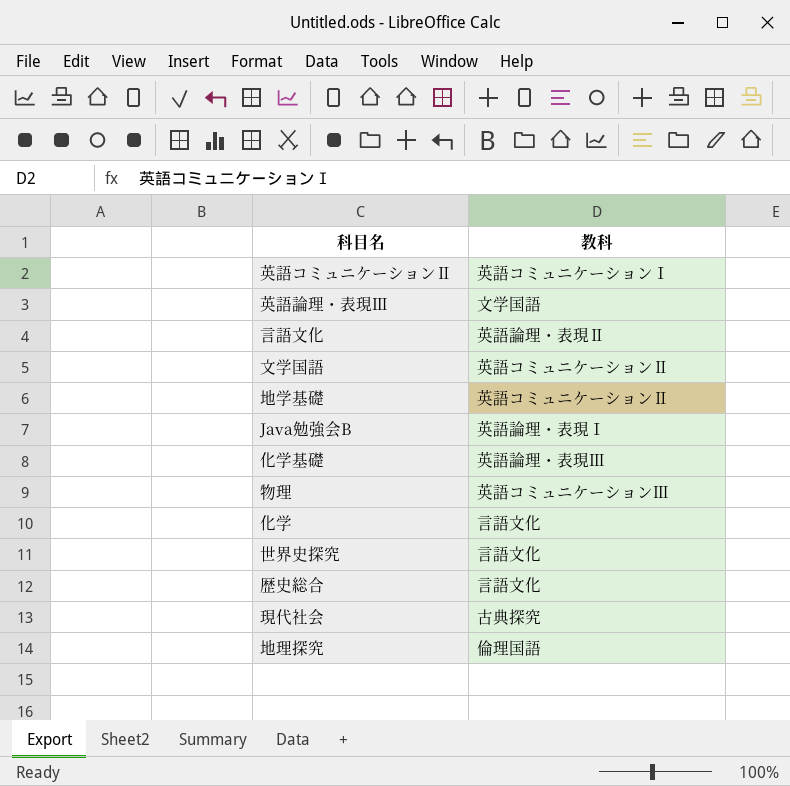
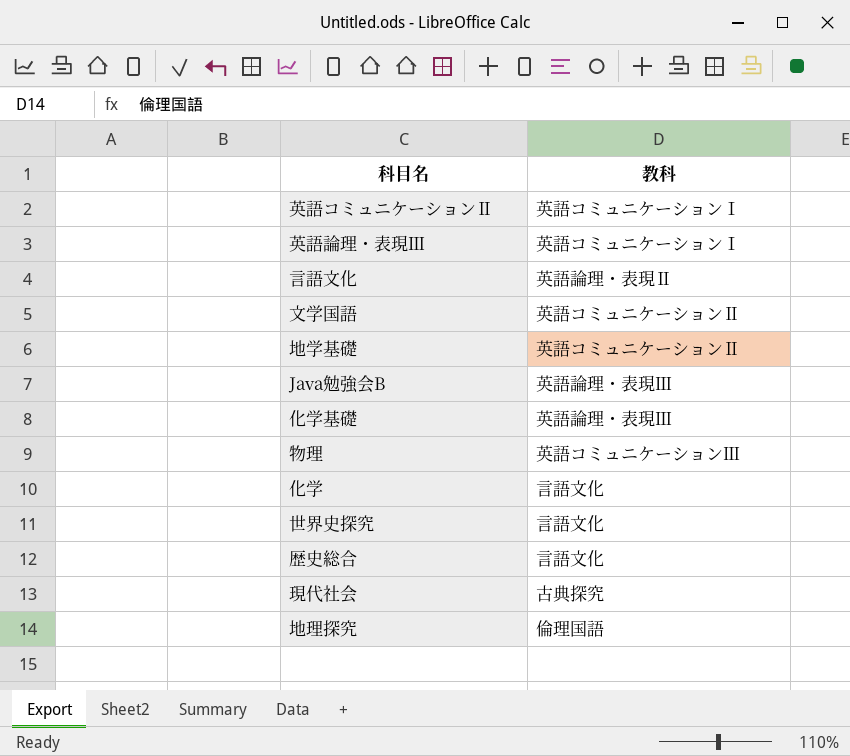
英語論理・表現Ⅲ | 教科: 文学国語 -> 英語コミュニケーションⅠ
Java勉強会B | 教科: 英語論理・表現Ⅰ -> 英語論理・表現Ⅲ

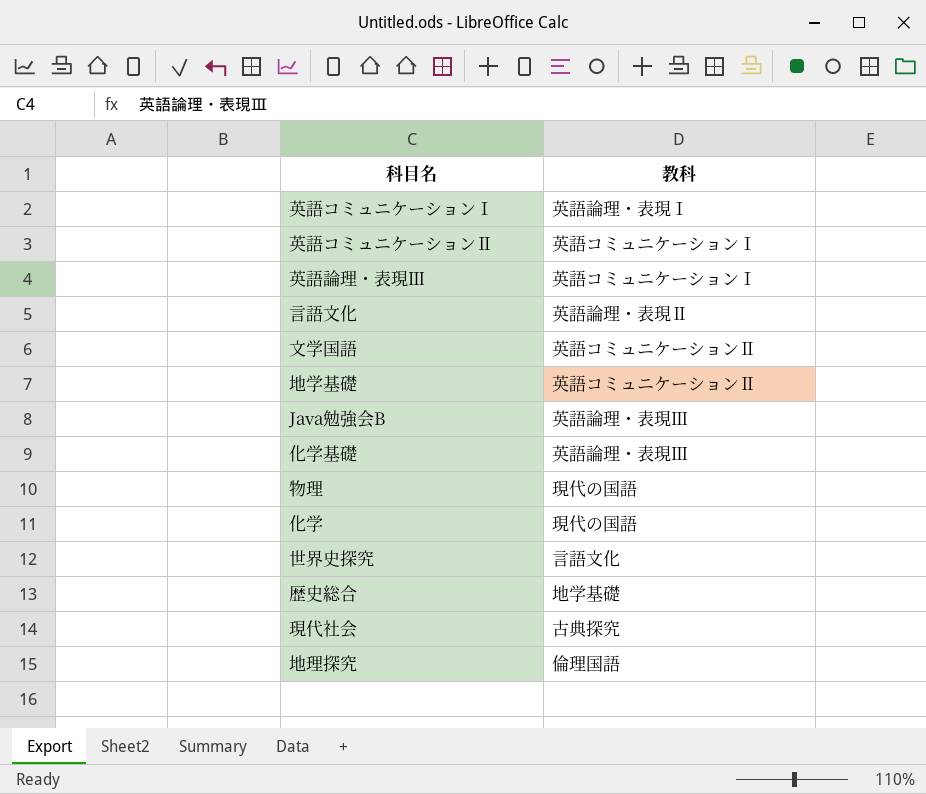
row 英語コミュニケーションⅠ: none -> 英語論理・表現Ⅰ
物理 | 教科: 英語コミュニケーションⅢ -> 現代の国語
化学 | 教科: 言語文化 -> 現代の国語
歴史総合 | 教科: 言語文化 -> 地学基礎

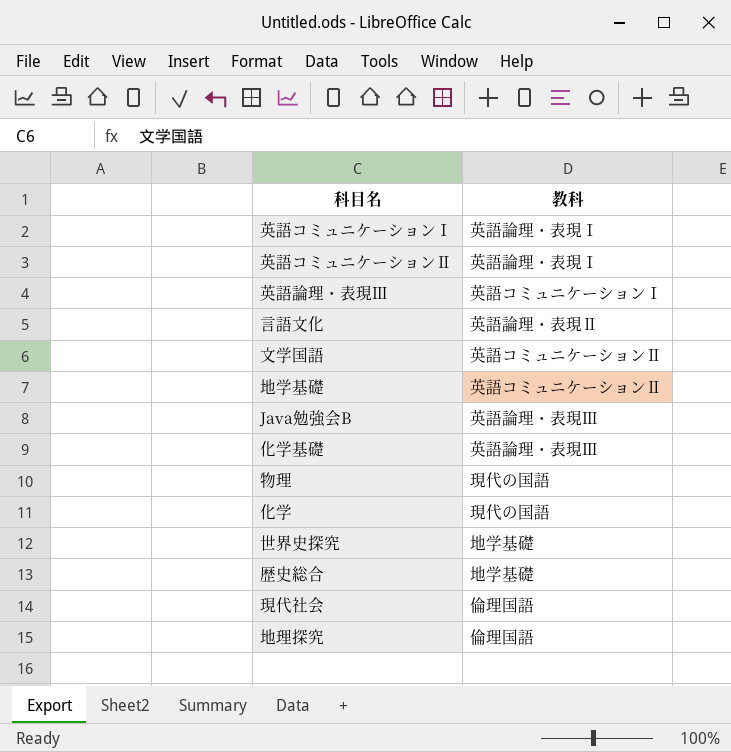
英語コミュニケーションⅡ | 教科: 英語コミュニケーションⅠ -> 英語論理・表現Ⅰ
世界史探究 | 教科: 言語文化 -> 地学基礎
現代社会 | 教科: 古典探究 -> 倫理国語

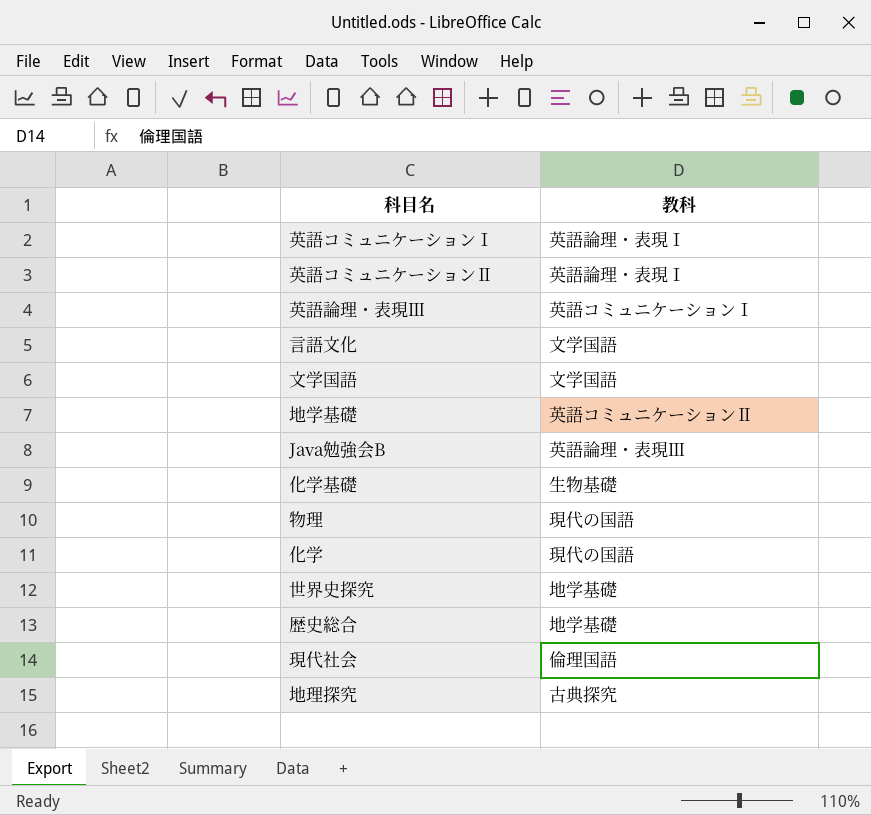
言語文化 | 教科: 英語論理・表現Ⅱ -> 文学国語
文学国語 | 教科: 英語コミュニケーションⅡ -> 文学国語
化学基礎 | 教科: 英語論理・表現Ⅲ -> 生物基礎
地理探究 | 教科: 倫理国語 -> 古典探究

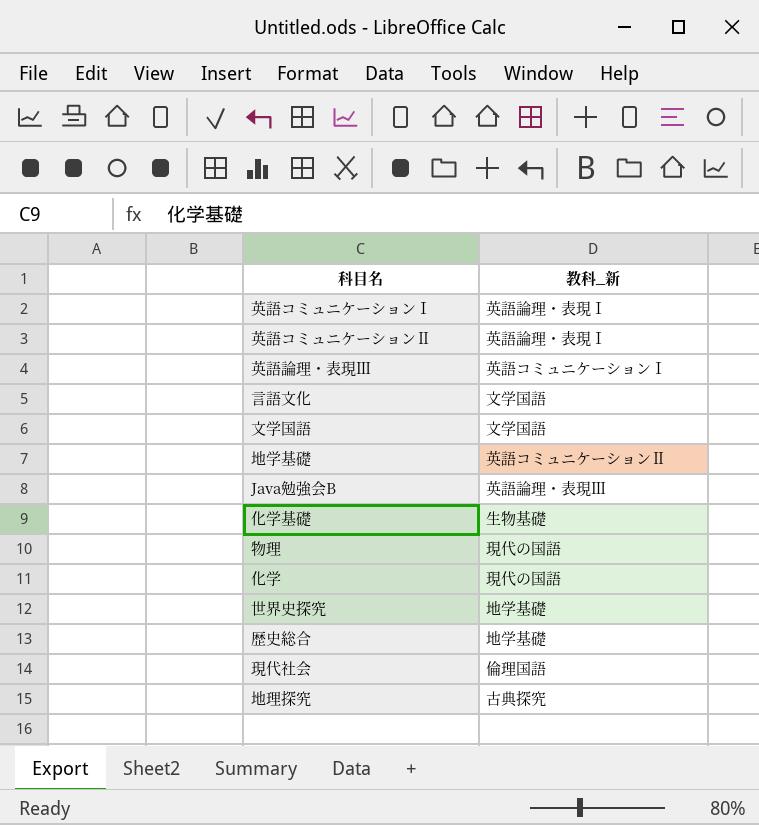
column name: 教科 -> 教科_新

